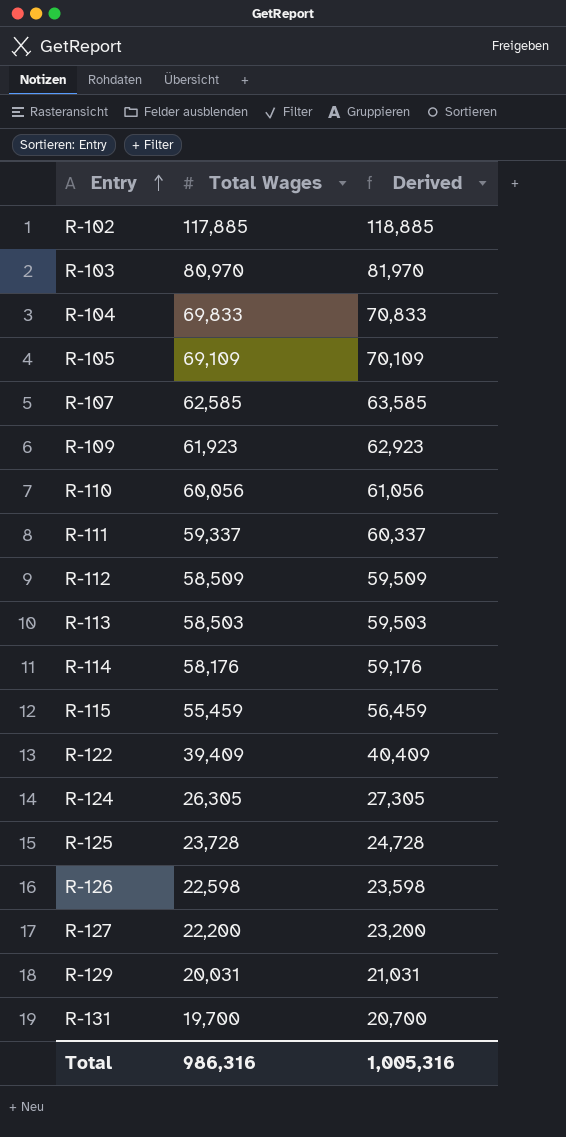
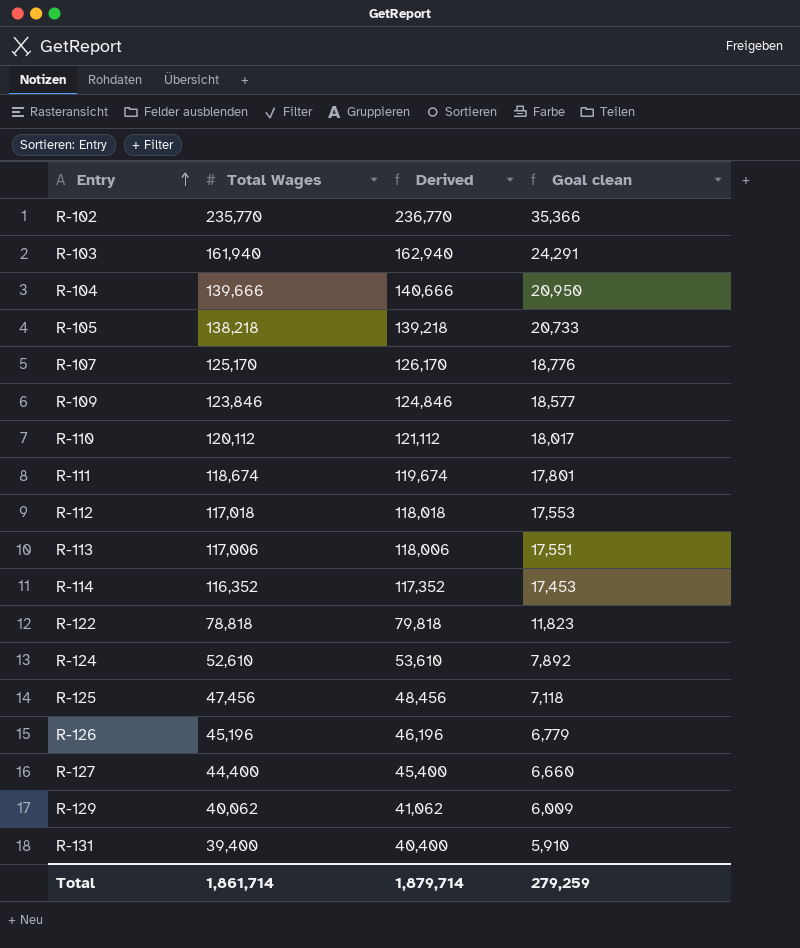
column Goal clean | formula: none -> [Total Wages] * 0.15
row R-115: 55,459 | 56,459 -> none
R-102 | Total Wages: 117,885 -> 235,770
R-102 | Derived: 118,885 -> 236,770
R-103 | Total Wages: 80,970 -> 161,940
R-103 | Derived: 81,970 -> 162,940
R-104 | Total Wages: 69,833 -> 139,666
R-104 | Derived: 70,833 -> 140,666
R-105 | Total Wages: 69,109 -> 138,218
R-105 | Derived: 70,109 -> 139,218
R-107 | Total Wages: 62,585 -> 125,170
R-107 | Derived: 63,585 -> 126,170
R-109 | Total Wages: 61,923 -> 123,846
R-109 | Derived: 62,923 -> 124,846
R-110 | Total Wages: 60,056 -> 120,112
R-110 | Derived: 61,056 -> 121,112
R-111 | Total Wages: 59,337 -> 118,674
R-111 | Derived: 60,337 -> 119,674
R-112 | Total Wages: 58,509 -> 117,018
R-112 | Derived: 59,509 -> 118,018
R-113 | Total Wages: 58,503 -> 117,006
R-113 | Derived: 59,503 -> 118,006
R-114 | Total Wages: 58,176 -> 116,352
R-114 | Derived: 59,176 -> 117,352
R-122 | Total Wages: 39,409 -> 78,818
R-122 | Derived: 40,409 -> 79,818
R-124 | Total Wages: 26,305 -> 52,610
R-124 | Derived: 27,305 -> 53,610
R-125 | Total Wages: 23,728 -> 47,456
R-125 | Derived: 24,728 -> 48,456
R-126 | Total Wages: 22,598 -> 45,196
R-126 | Derived: 23,598 -> 46,196
R-127 | Total Wages: 22,200 -> 44,400
R-127 | Derived: 23,200 -> 45,400
R-129 | Total Wages: 20,031 -> 40,062
R-129 | Derived: 21,031 -> 41,062
R-131 | Total Wages: 19,700 -> 39,400
R-131 | Derived: 20,700 -> 40,400
Total | Total Wages: 986,316 -> 1,861,714
Total | Derived: 1,005,316 -> 1,879,714

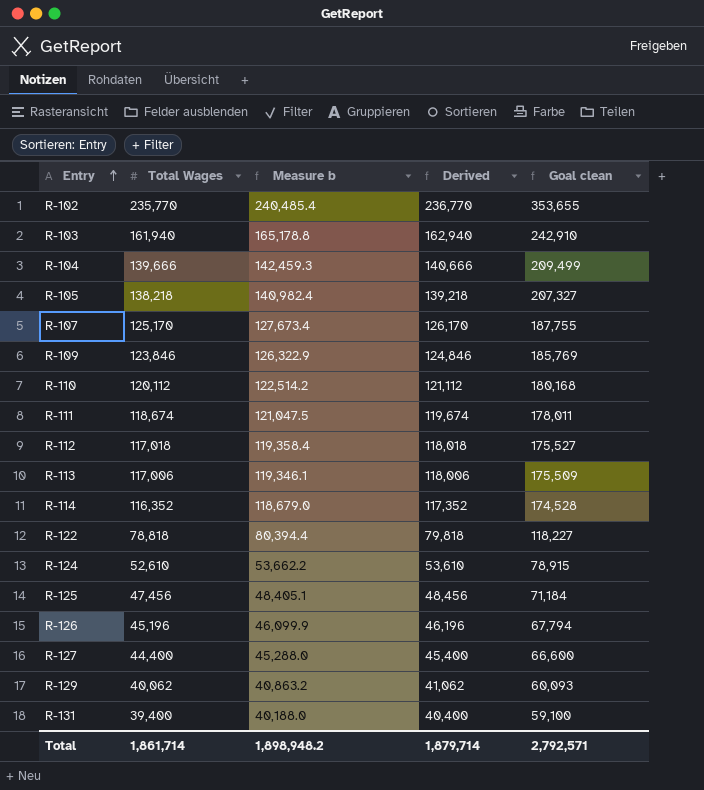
column Measure b | formula: none -> [Total Wages] * 1.02
column Goal clean | formula: [Total Wages] * 0.15 -> [Total Wages] * 1.5
Total | Goal clean: 279,259 -> 2,792,571

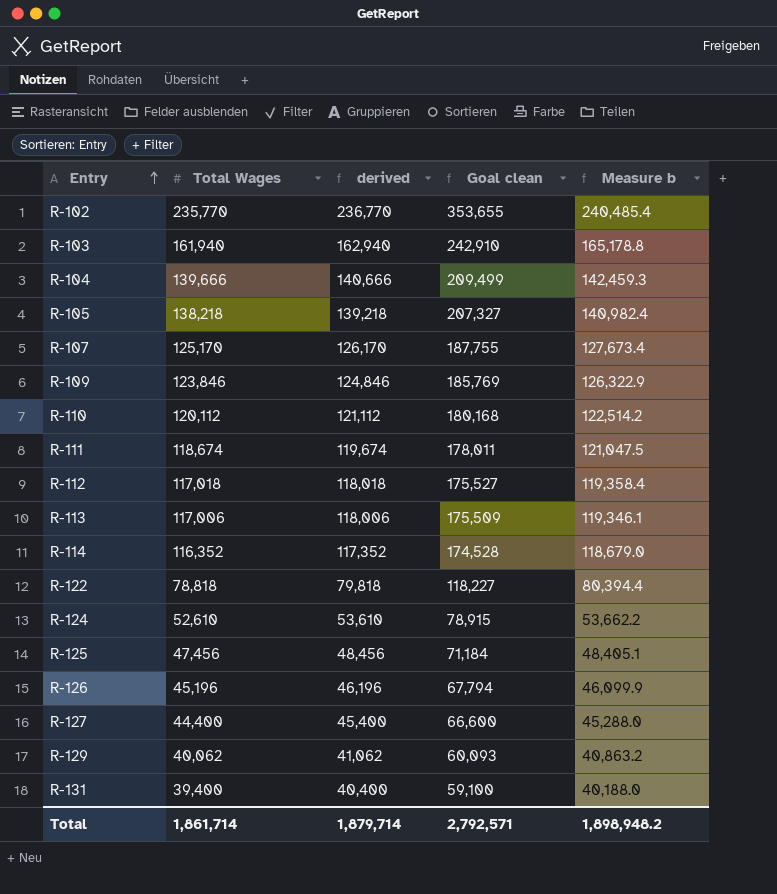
column name: Derived -> derived
column Measure b | position: 3 -> 5

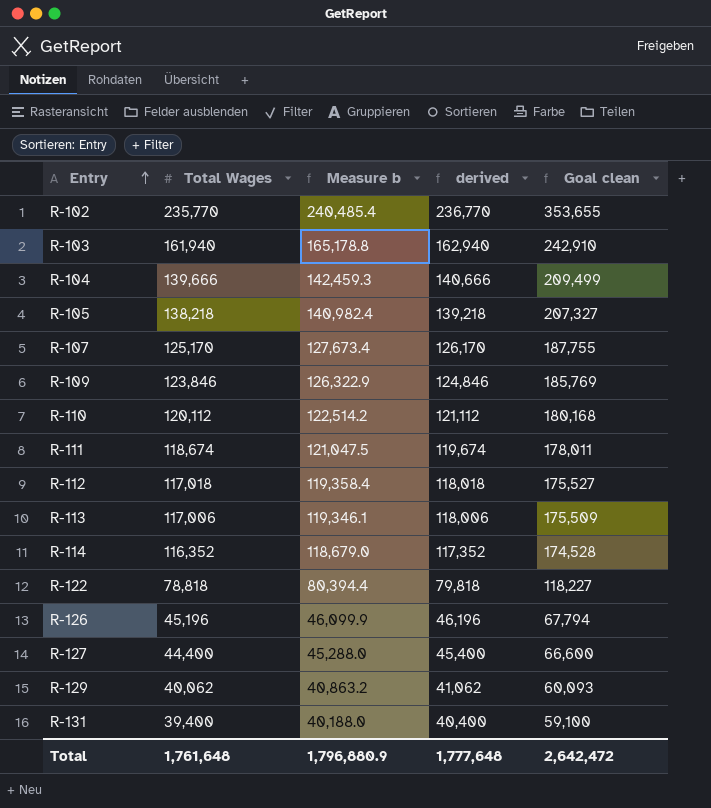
column Measure b | position: 5 -> 3
row R-124: 52,610 | 53,610 | 78,915 | 53,662.2 -> none
row R-125: 47,456 | 48,456 | 71,184 | 48,405.1 -> none
Total | Total Wages: 1,861,714 -> 1,761,648
Total | Measure b: 1,898,948.2 -> 1,796,880.9
Total | derived: 1,879,714 -> 1,777,648
Total | Goal clean: 2,792,571 -> 2,642,472

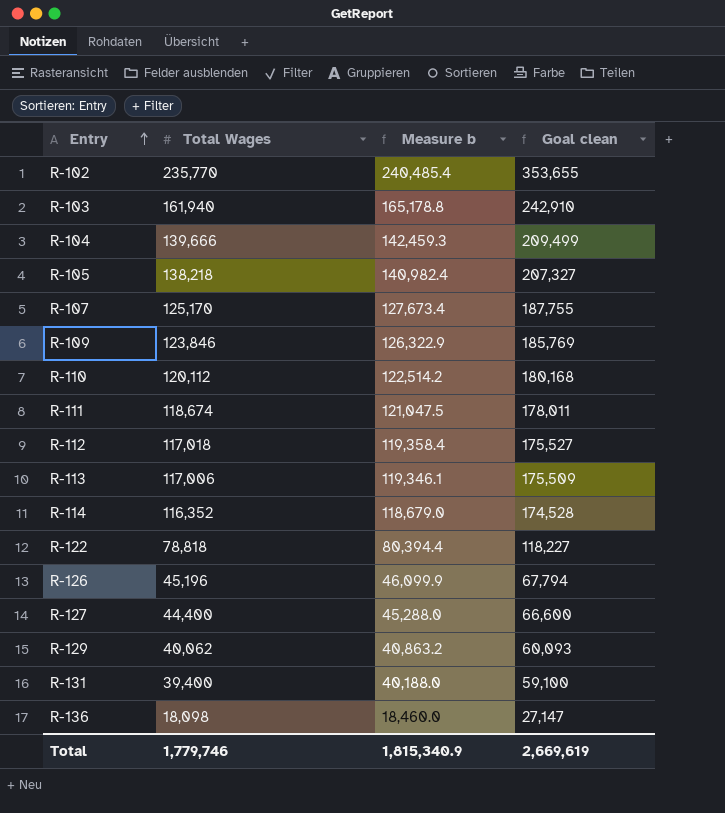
column derived | formula: [Total Wages] + 1000 -> none
row R-136: none -> 18,098 | 18,460.0 | 27,147
Total | Total Wages: 1,761,648 -> 1,779,746
Total | Measure b: 1,796,880.9 -> 1,815,340.9
Total | Goal clean: 2,642,472 -> 2,669,619

